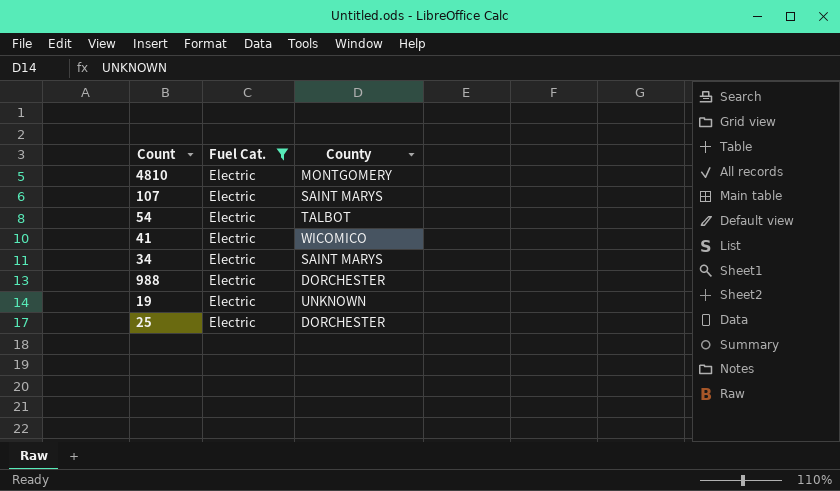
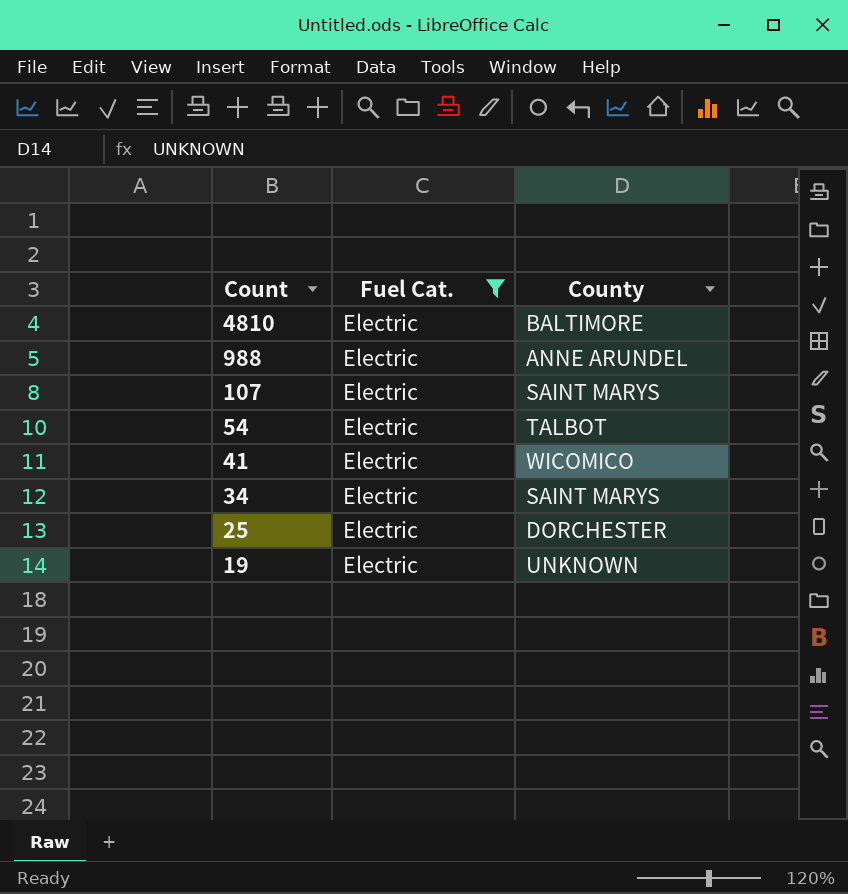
row order: none -> Count descending
4810 | County: MONTGOMERY -> BALTIMORE
988 | County: DORCHESTER -> ANNE ARUNDEL

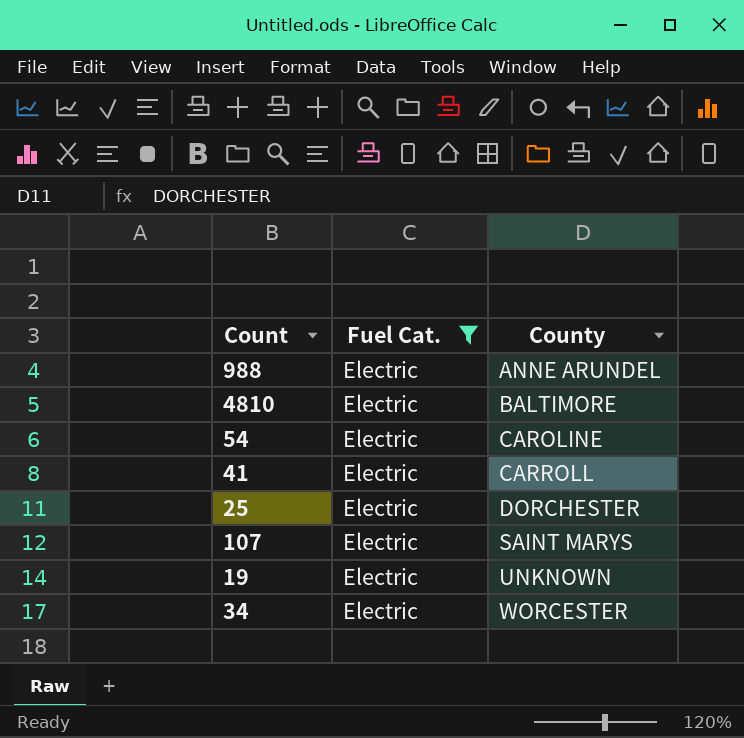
row order: Count descending -> County ascending
54 | County: TALBOT -> CAROLINE
41 | County: WICOMICO -> CARROLL
34 | County: SAINT MARYS -> WORCESTER

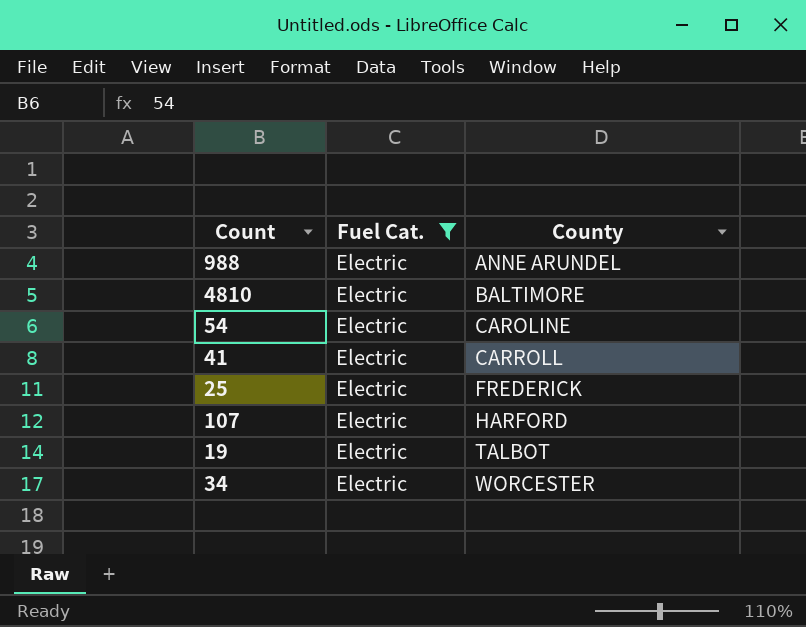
25 | County: DORCHESTER -> FREDERICK
107 | County: SAINT MARYS -> HARFORD
19 | County: UNKNOWN -> TALBOT

